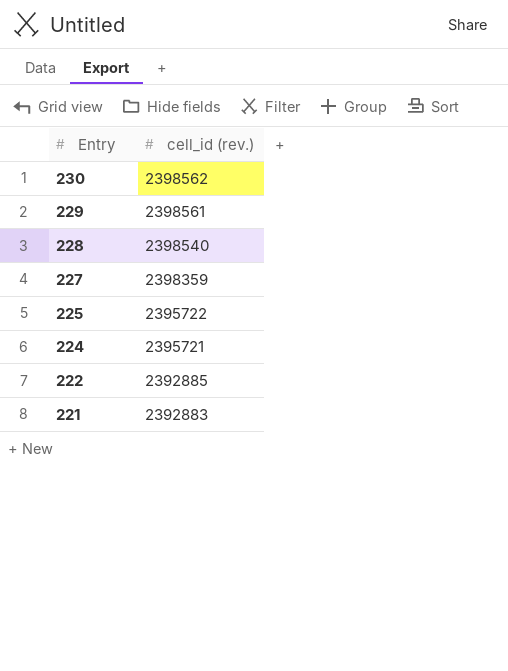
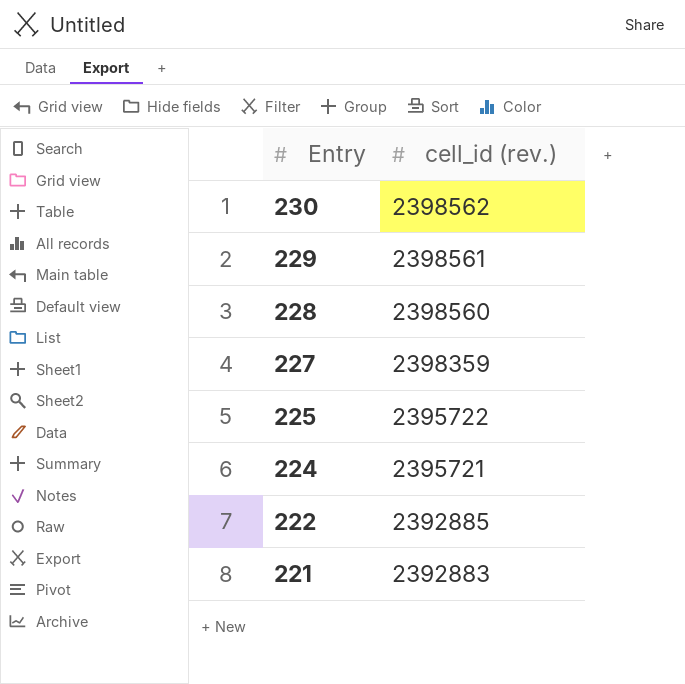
228 | cell_id (rev.): 2398540 -> 2398560

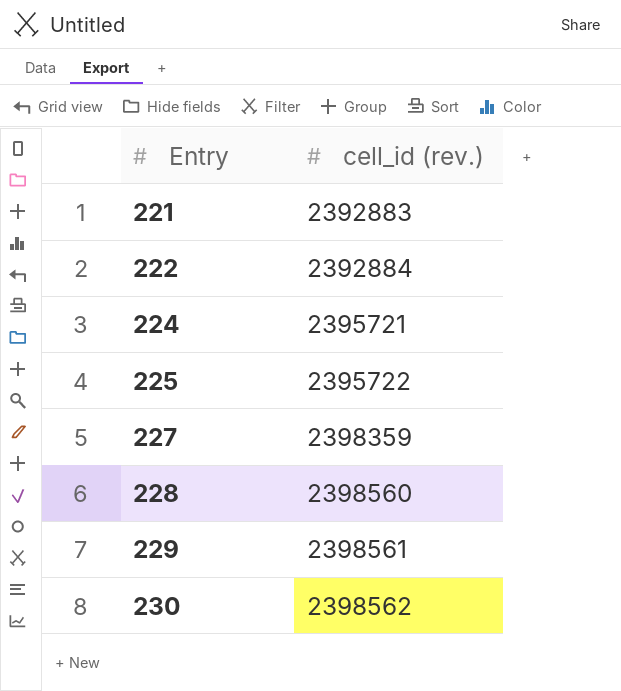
row order: Entry descending -> Entry ascending
222 | cell_id (rev.): 2392885 -> 2392884

